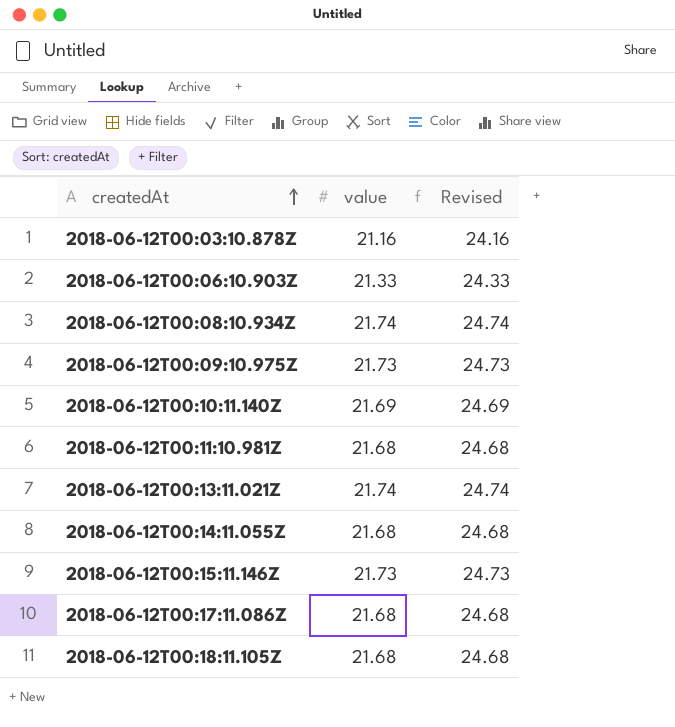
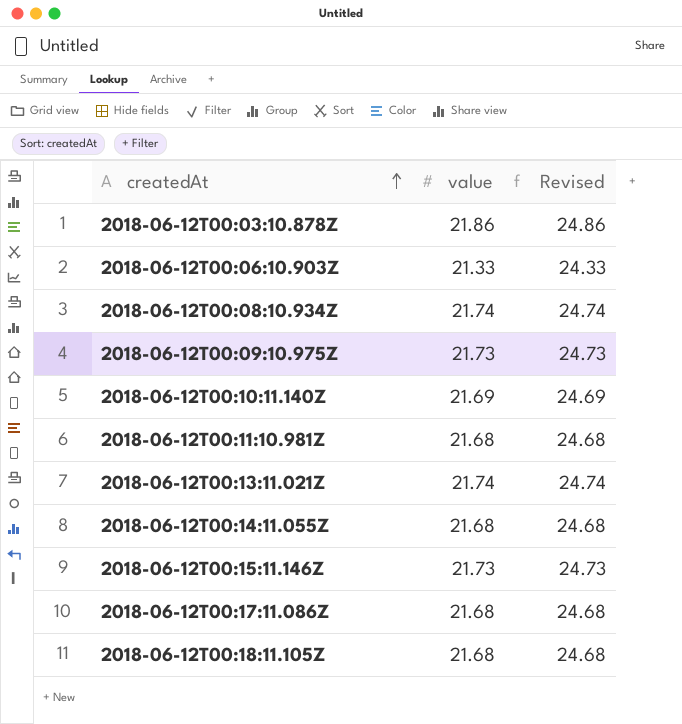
2018-06-12T00:03:10.878Z | value: 21.16 -> 21.86
2018-06-12T00:03:10.878Z | Revised: 24.16 -> 24.86

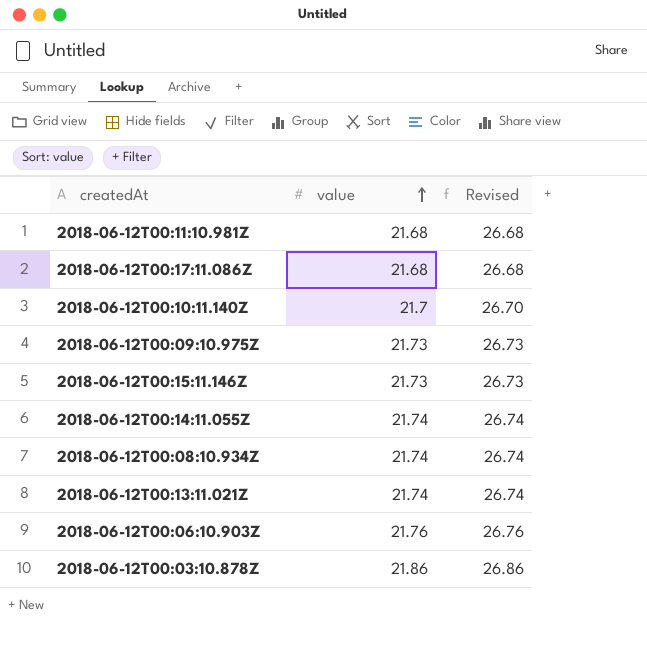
row order: createdAt ascending -> value ascending
column Revised | formula: [value] + 3 -> [value] + 5
row 2018-06-12T00:18:11.105Z: 21.68 | 24.68 -> none
2018-06-12T00:10:11.140Z | value: 21.69 -> 21.7
2018-06-12T00:14:11.055Z | value: 21.68 -> 21.74
2018-06-12T00:06:10.903Z | value: 21.33 -> 21.76

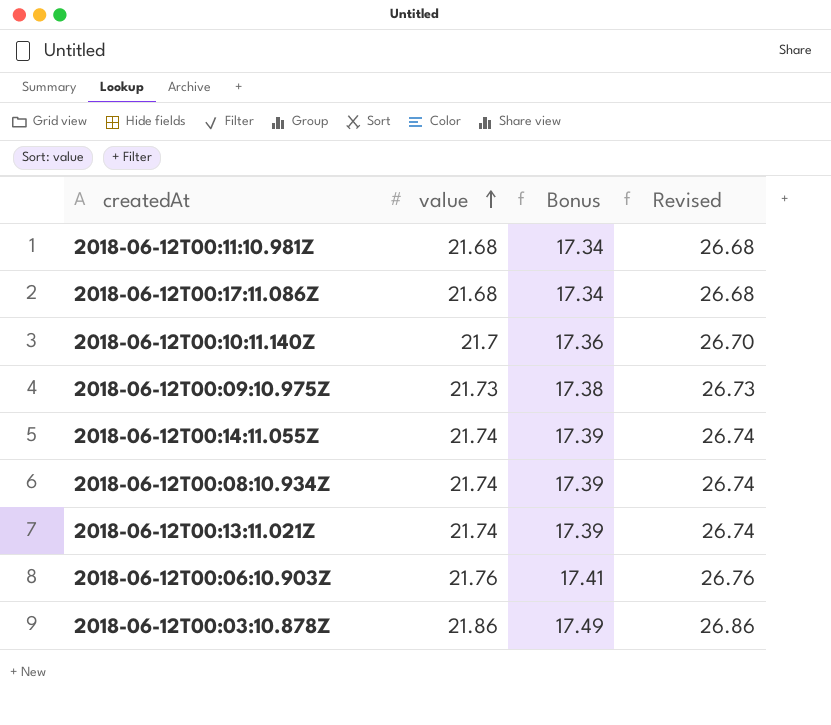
column Bonus | formula: none -> [value] * 0.8
row 2018-06-12T00:15:11.146Z: 21.73 | 26.73 -> none

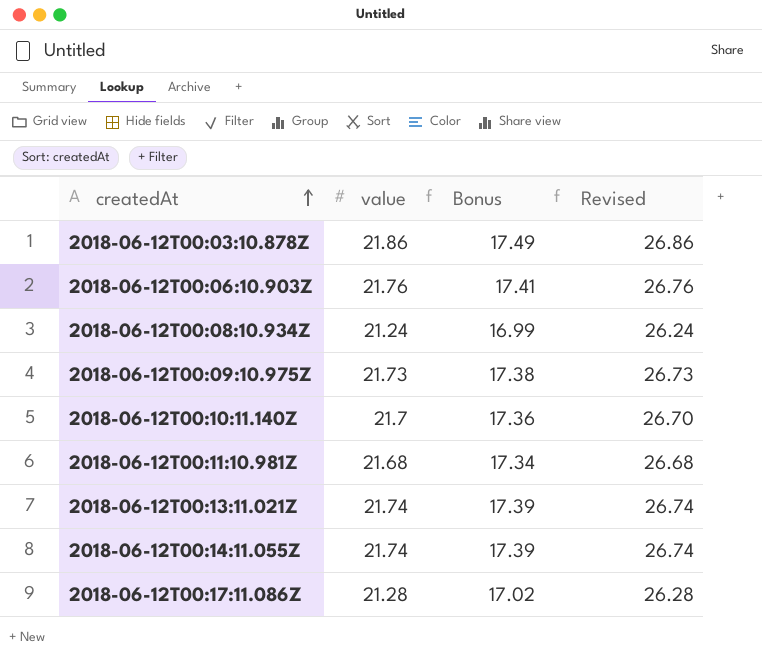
row order: value ascending -> createdAt ascending
2018-06-12T00:08:10.934Z | value: 21.74 -> 21.24
2018-06-12T00:08:10.934Z | Bonus: 17.39 -> 16.99
2018-06-12T00:08:10.934Z | Revised: 26.74 -> 26.24
2018-06-12T00:17:11.086Z | value: 21.68 -> 21.28
2018-06-12T00:17:11.086Z | Bonus: 17.34 -> 17.02
2018-06-12T00:17:11.086Z | Revised: 26.68 -> 26.28

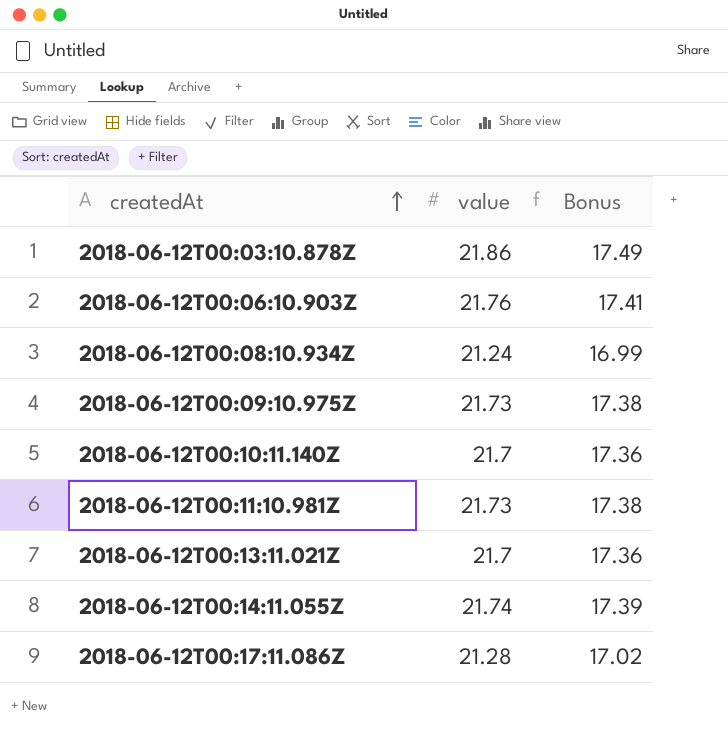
column Revised | formula: [value] + 5 -> none
2018-06-12T00:11:10.981Z | value: 21.68 -> 21.73
2018-06-12T00:11:10.981Z | Bonus: 17.34 -> 17.38
2018-06-12T00:13:11.021Z | value: 21.74 -> 21.7
2018-06-12T00:13:11.021Z | Bonus: 17.39 -> 17.36

